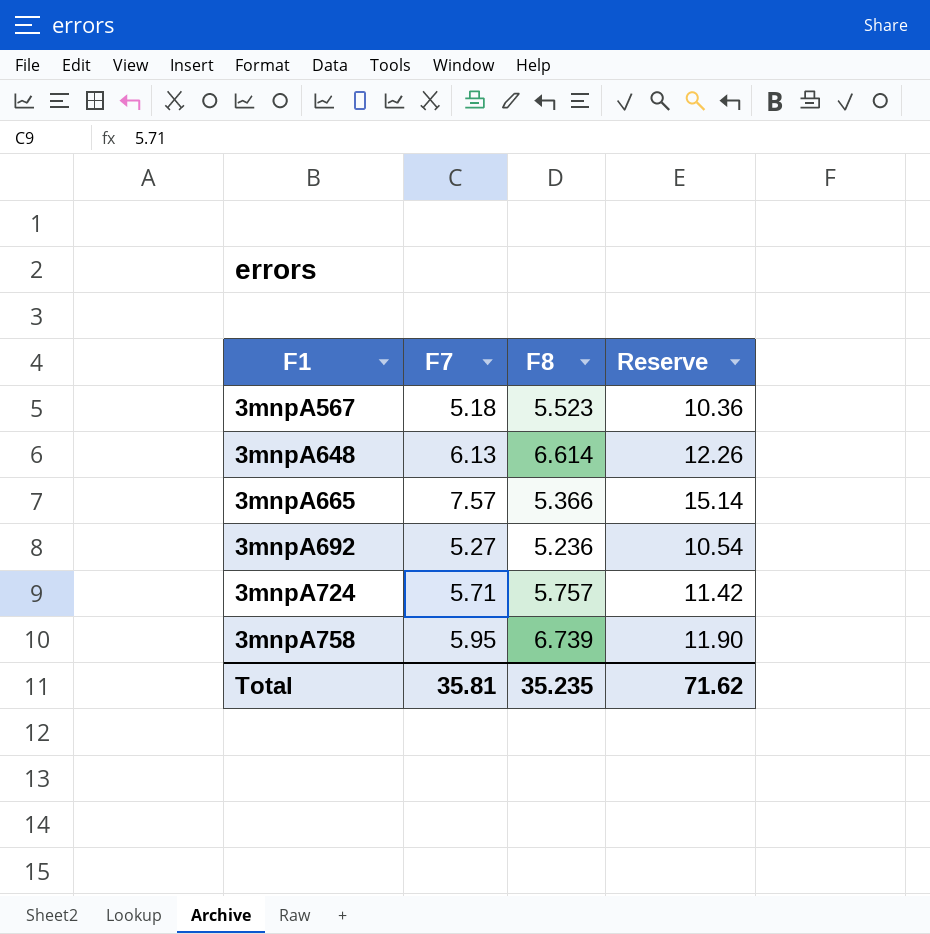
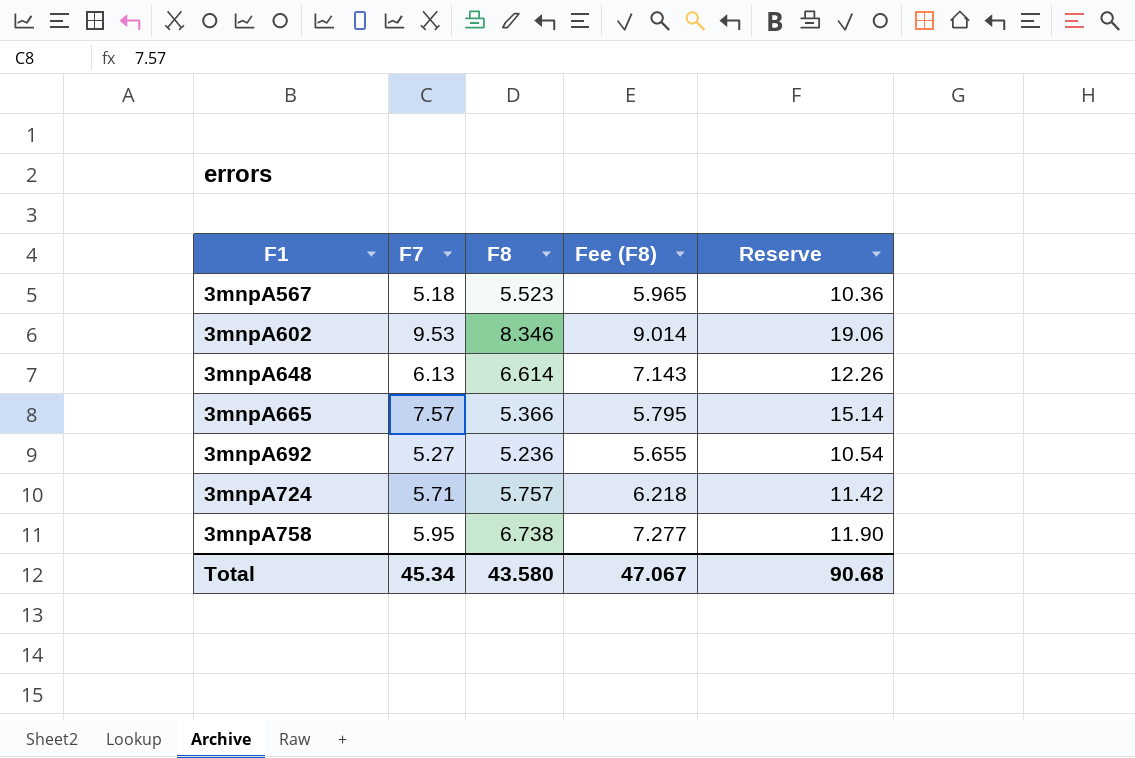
column Fee (F8) | formula: none -> [F8] * 1.08
row 3mnpA602: none -> 9.53 | 8.346 | 9.014 | 19.06
3mnpA758 | F8: 6.739 -> 6.738
Total | F7: 35.81 -> 45.34
Total | F8: 35.235 -> 43.580
Total | Reserve: 71.62 -> 90.68

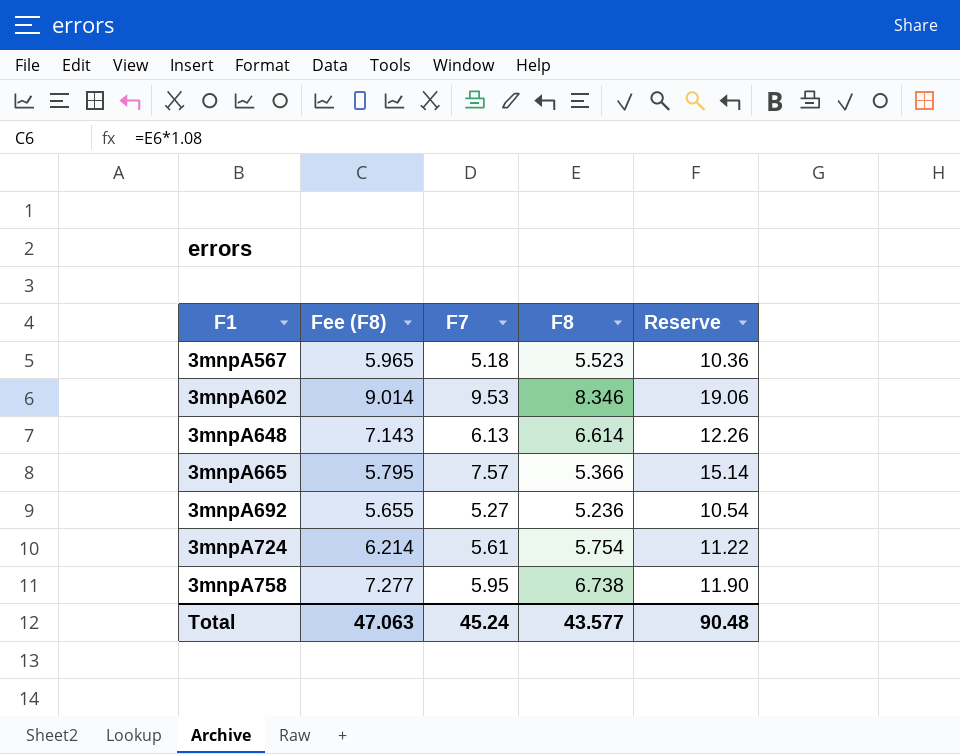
column Fee (F8) | position: 4 -> 2
3mnpA724 | Fee (F8): 6.218 -> 6.214
3mnpA724 | F7: 5.71 -> 5.61
3mnpA724 | F8: 5.757 -> 5.754
3mnpA724 | Reserve: 11.42 -> 11.22
Total | Fee (F8): 47.067 -> 47.063
Total | F7: 45.34 -> 45.24
Total | F8: 43.580 -> 43.577
Total | Reserve: 90.68 -> 90.48

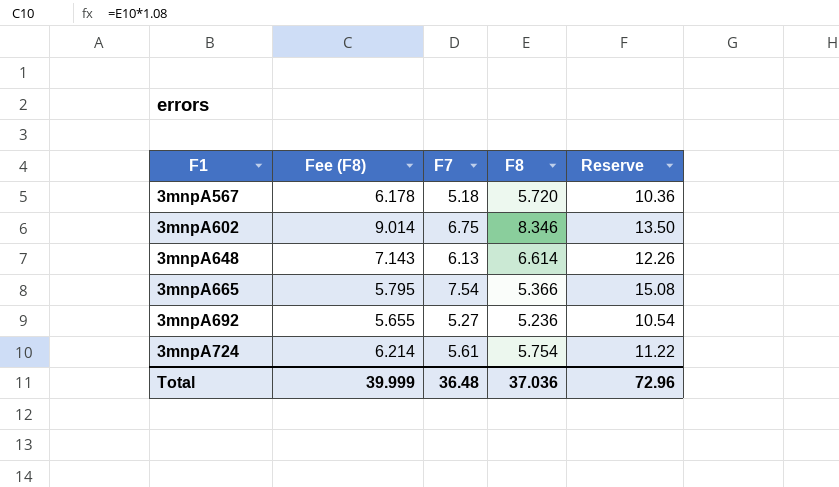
row 3mnpA758: 7.277 | 5.95 | 6.738 | 11.90 -> none
3mnpA567 | Fee (F8): 5.965 -> 6.178
3mnpA567 | F8: 5.523 -> 5.720
3mnpA602 | F7: 9.53 -> 6.75
3mnpA602 | Reserve: 19.06 -> 13.50
3mnpA665 | F7: 7.57 -> 7.54
3mnpA665 | Reserve: 15.14 -> 15.08
Total | Fee (F8): 47.063 -> 39.999
Total | F7: 45.24 -> 36.48
Total | F8: 43.577 -> 37.036
Total | Reserve: 90.48 -> 72.96

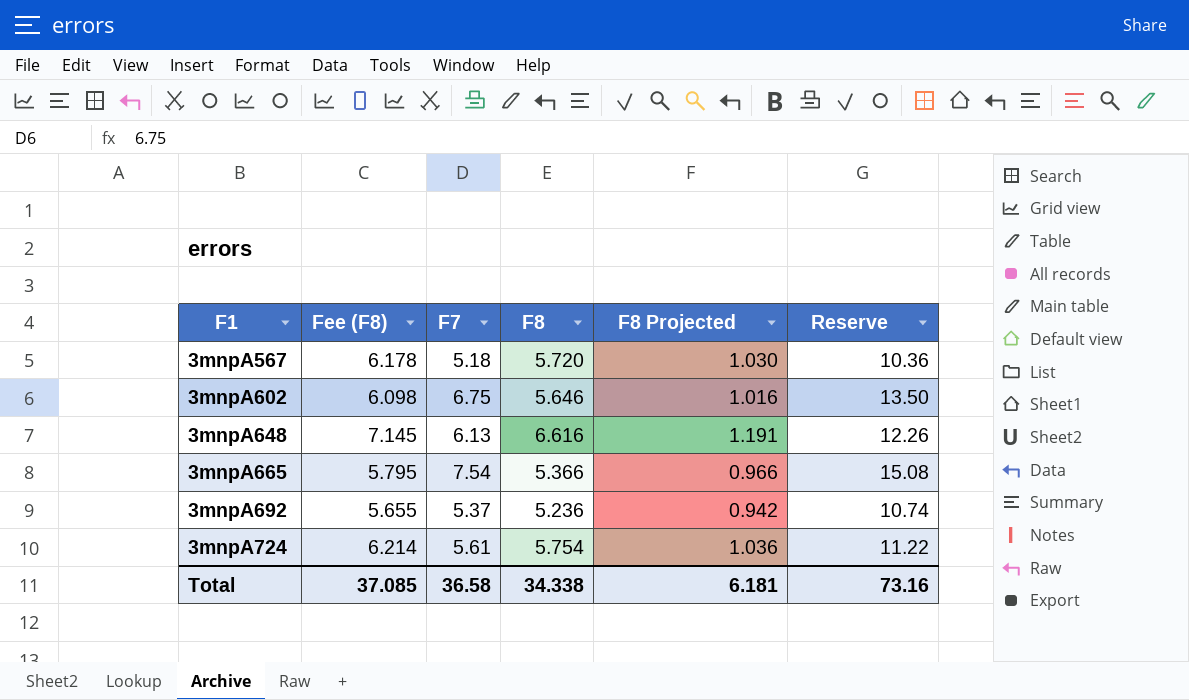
column F8 Projected | formula: none -> [F8] * 0.18
3mnpA602 | Fee (F8): 9.014 -> 6.098
3mnpA602 | F8: 8.346 -> 5.646
3mnpA648 | Fee (F8): 7.143 -> 7.145
3mnpA648 | F8: 6.614 -> 6.616
3mnpA692 | F7: 5.27 -> 5.37
3mnpA692 | Reserve: 10.54 -> 10.74
Total | Fee (F8): 39.999 -> 37.085
Total | F7: 36.48 -> 36.58
Total | F8: 37.036 -> 34.338
Total | Reserve: 72.96 -> 73.16

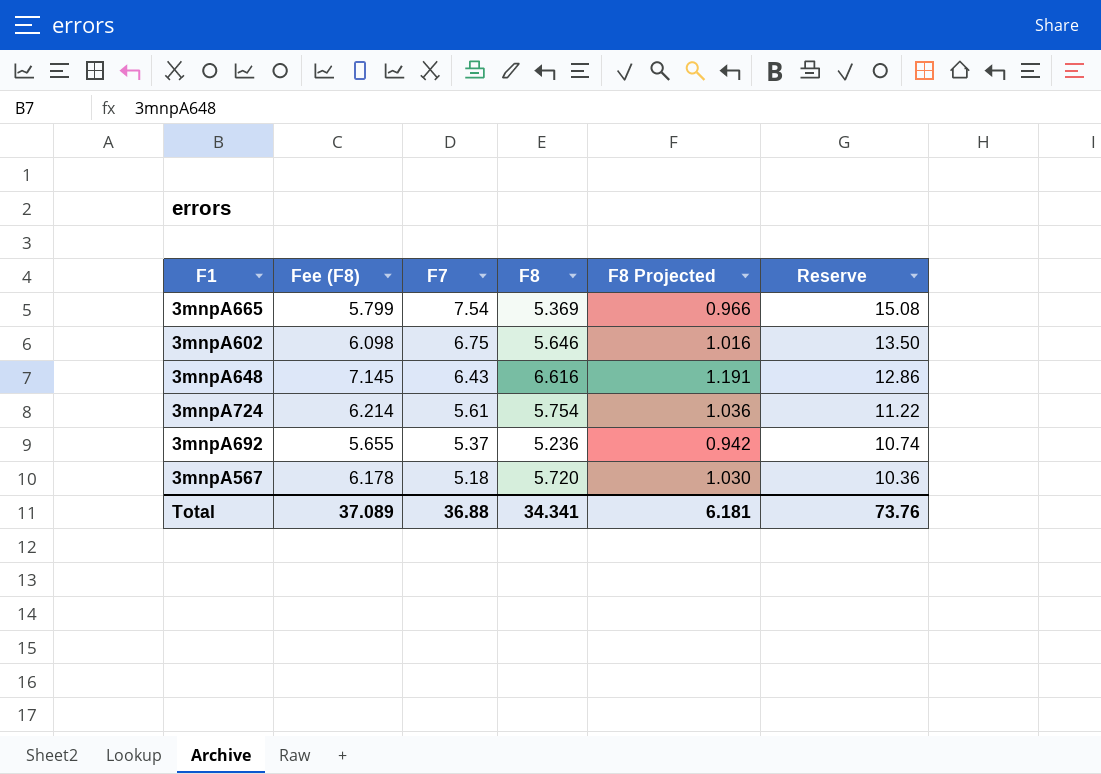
row order: F1 ascending -> F7 descending
3mnpA665 | Fee (F8): 5.795 -> 5.799
3mnpA665 | F8: 5.366 -> 5.369
3mnpA648 | F7: 6.13 -> 6.43
3mnpA648 | Reserve: 12.26 -> 12.86
Total | Fee (F8): 37.085 -> 37.089
Total | F7: 36.58 -> 36.88
Total | F8: 34.338 -> 34.341
Total | Reserve: 73.16 -> 73.76

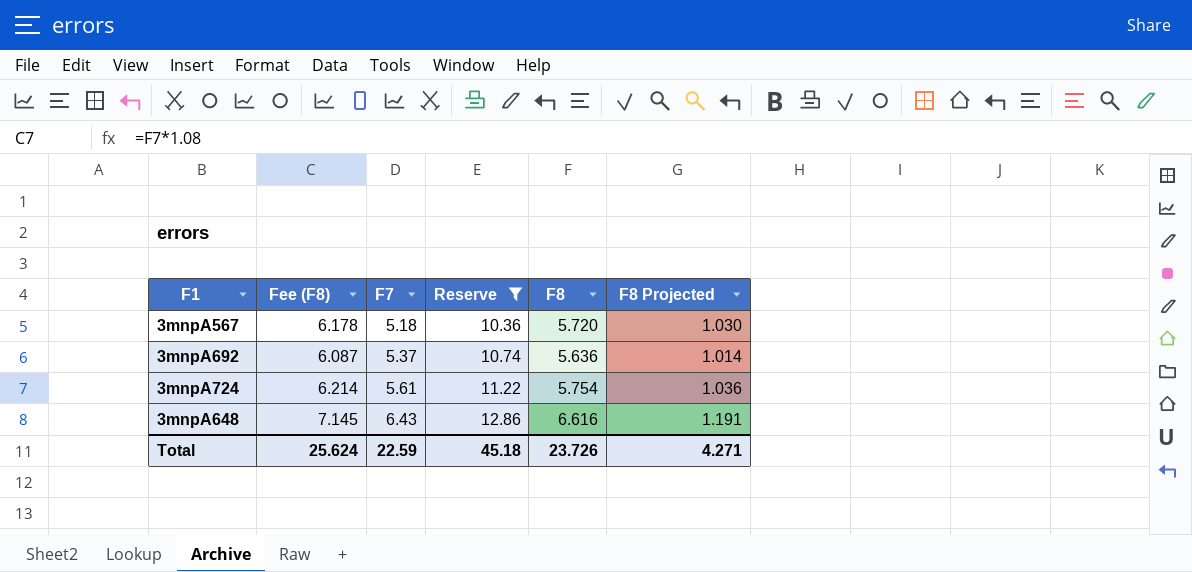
filter: none -> Reserve <= 12.86
row order: F7 descending -> F7 ascending
column Reserve | position: 6 -> 4
3mnpA692 | Fee (F8): 5.655 -> 6.087
3mnpA692 | F8: 5.236 -> 5.636
3mnpA692 | F8 Projected: 0.942 -> 1.014
Total | Fee (F8): 37.089 -> 25.624
Total | F7: 36.88 -> 22.59
Total | Reserve: 73.76 -> 45.18
Total | F8: 34.341 -> 23.726
Total | F8 Projected: 6.181 -> 4.271

